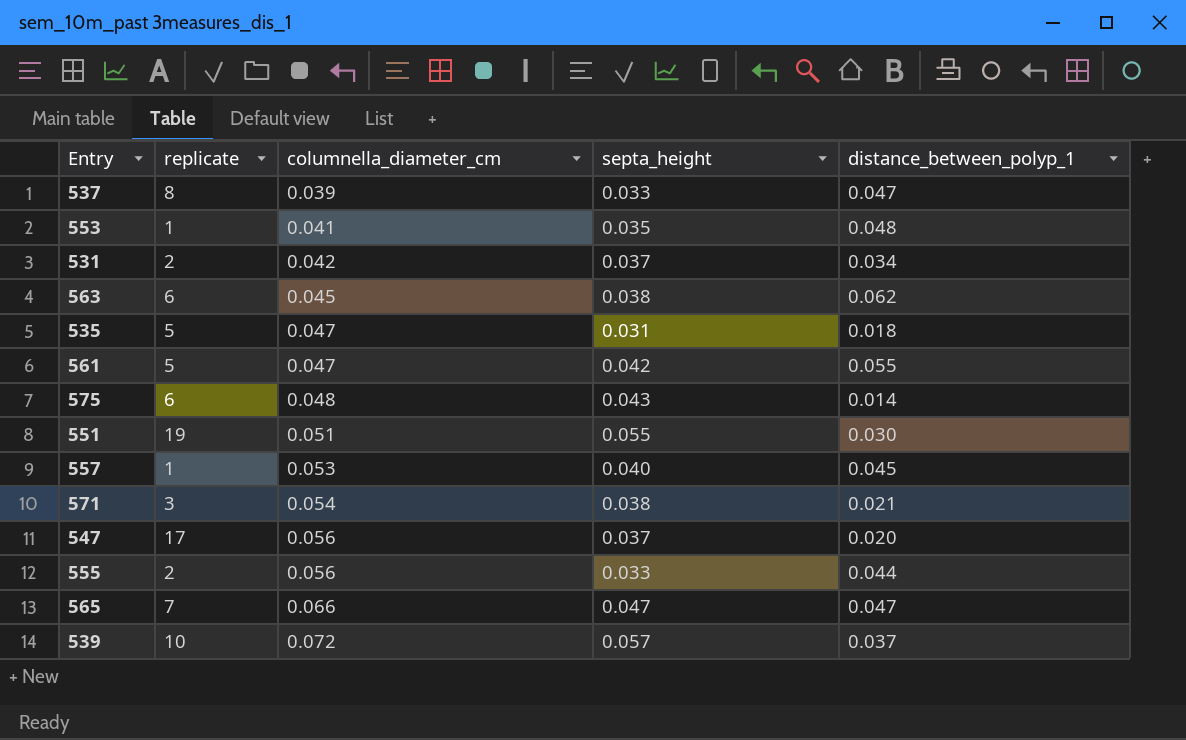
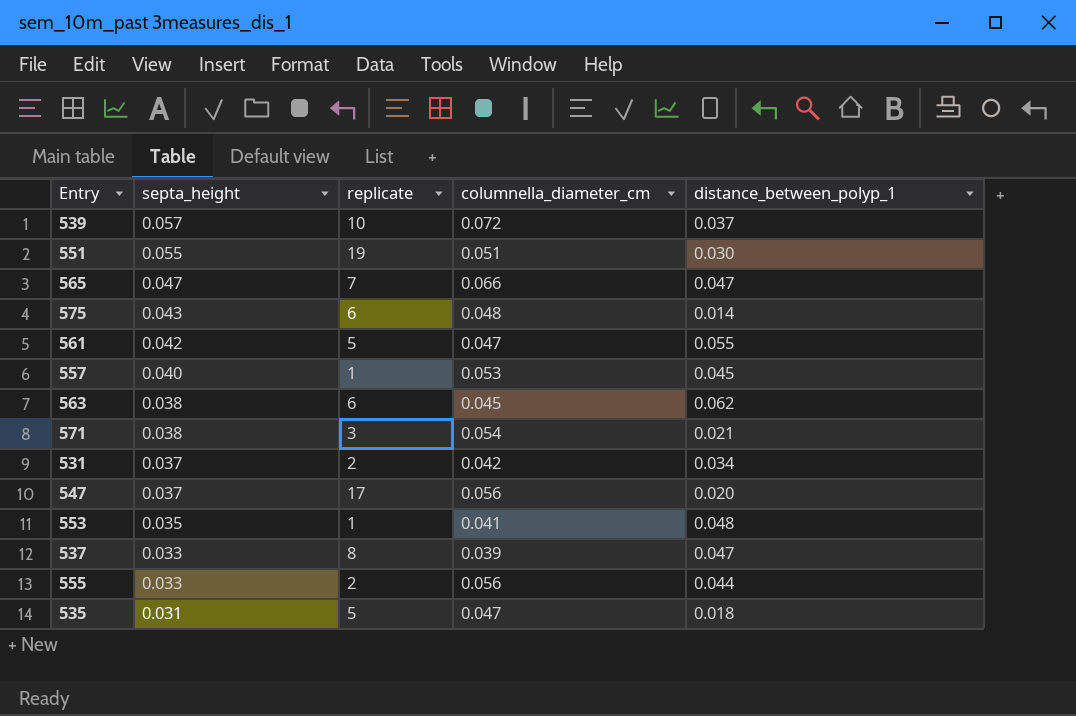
row order: columnella_diameter_cm ascending -> septa_height descending
column septa_height | position: 4 -> 2

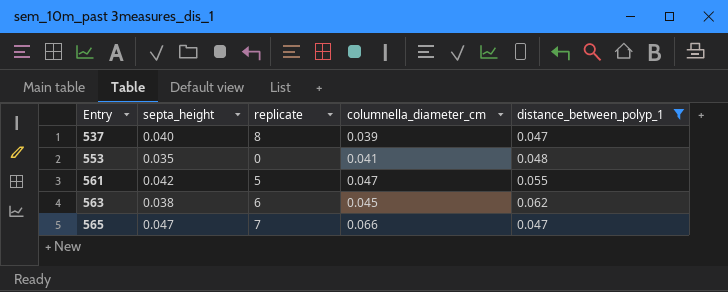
filter: none -> distance_between_polyp_1 >= 0.047
row order: septa_height descending -> Entry ascending
537 | septa_height: 0.033 -> 0.040
553 | replicate: 1 -> 0

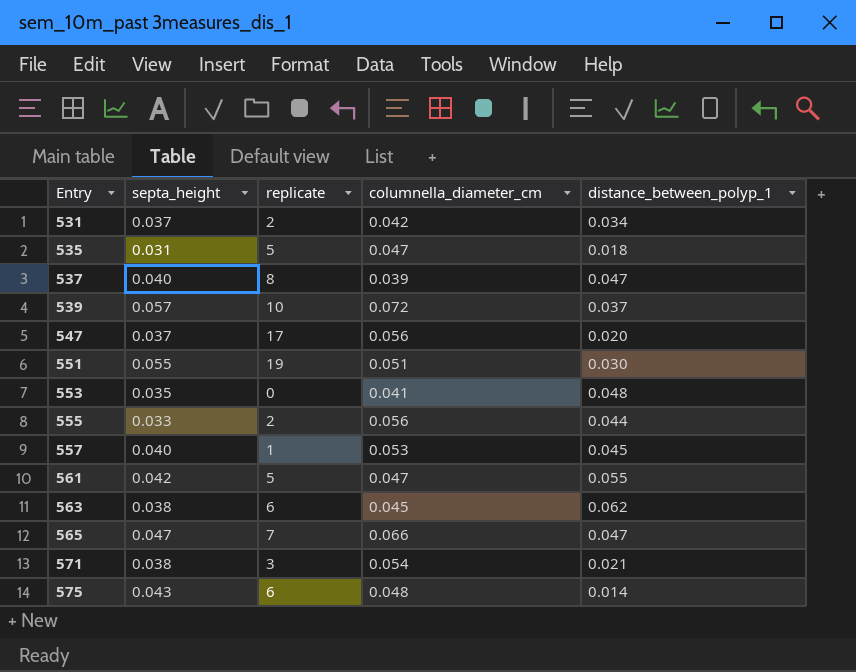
filter: distance_between_polyp_1 >= 0.047 -> none

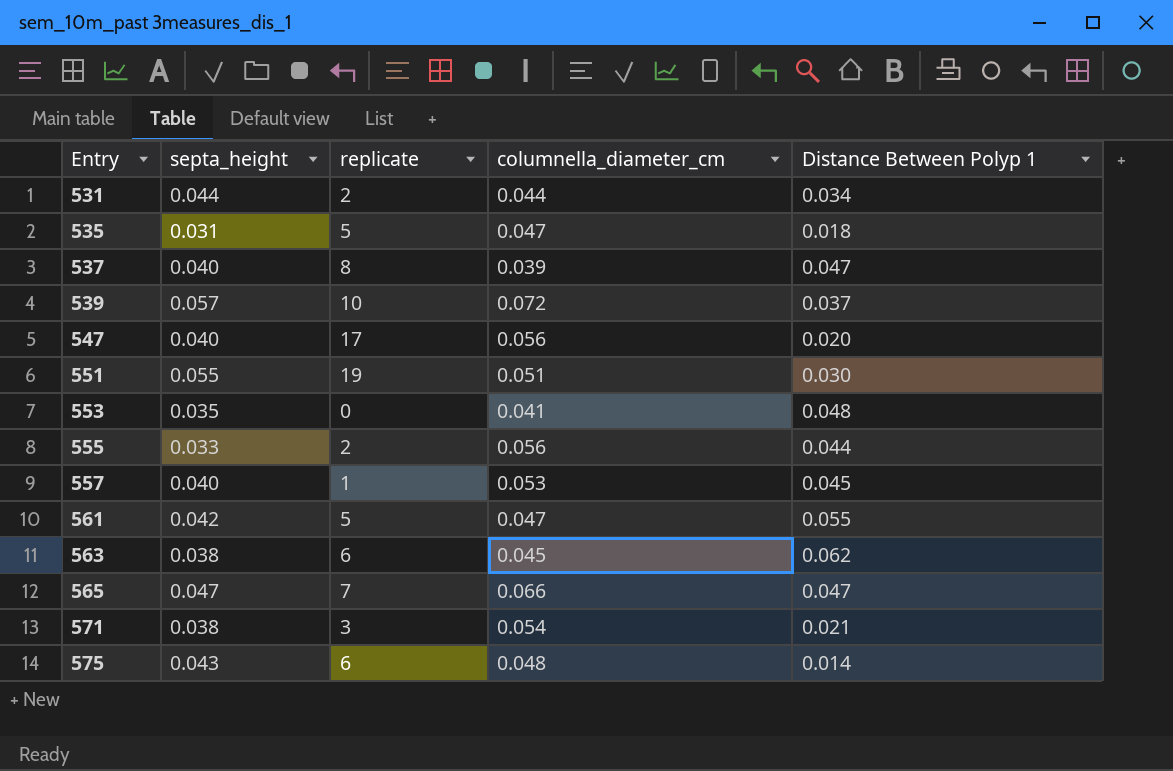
column name: distance_between_polyp_1 -> Distance Between Polyp 1
531 | septa_height: 0.037 -> 0.044
531 | columnella_diameter_cm: 0.042 -> 0.044
547 | septa_height: 0.037 -> 0.040

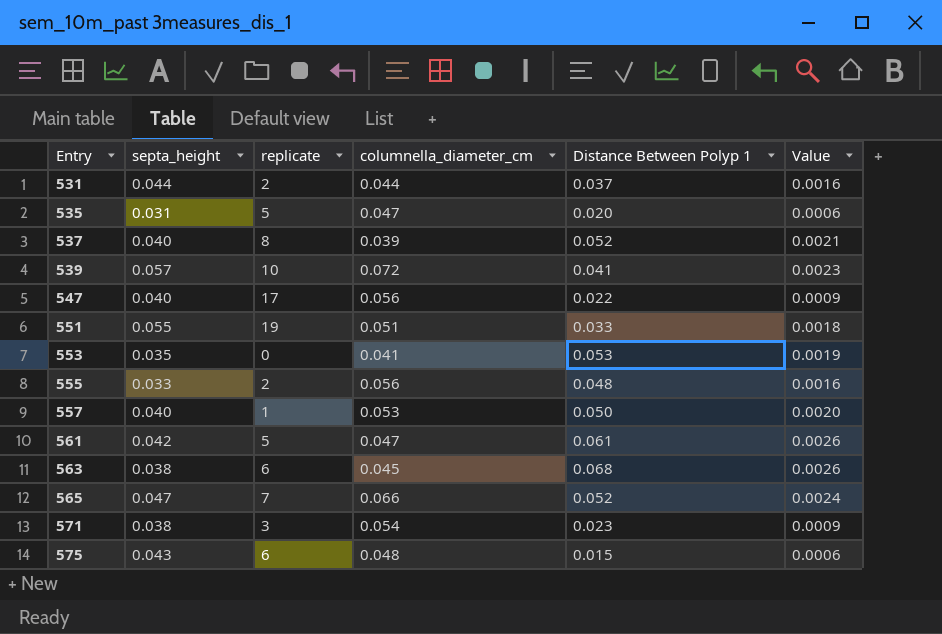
column Value | formula: none -> [septa_height] * [Distance Between Polyp 1]
531 | Distance Between Polyp 1: 0.034 -> 0.037
535 | Distance Between Polyp 1: 0.018 -> 0.020
537 | Distance Between Polyp 1: 0.047 -> 0.052
539 | Distance Between Polyp 1: 0.037 -> 0.041
547 | Distance Between Polyp 1: 0.020 -> 0.022
551 | Distance Between Polyp 1: 0.030 -> 0.033
553 | Distance Between Polyp 1: 0.048 -> 0.053
555 | Distance Between Polyp 1: 0.044 -> 0.048
557 | Distance Between Polyp 1: 0.045 -> 0.050
561 | Distance Between Polyp 1: 0.055 -> 0.061
563 | Distance Between Polyp 1: 0.062 -> 0.068
565 | Distance Between Polyp 1: 0.047 -> 0.052
571 | Distance Between Polyp 1: 0.021 -> 0.023
575 | Distance Between Polyp 1: 0.014 -> 0.015

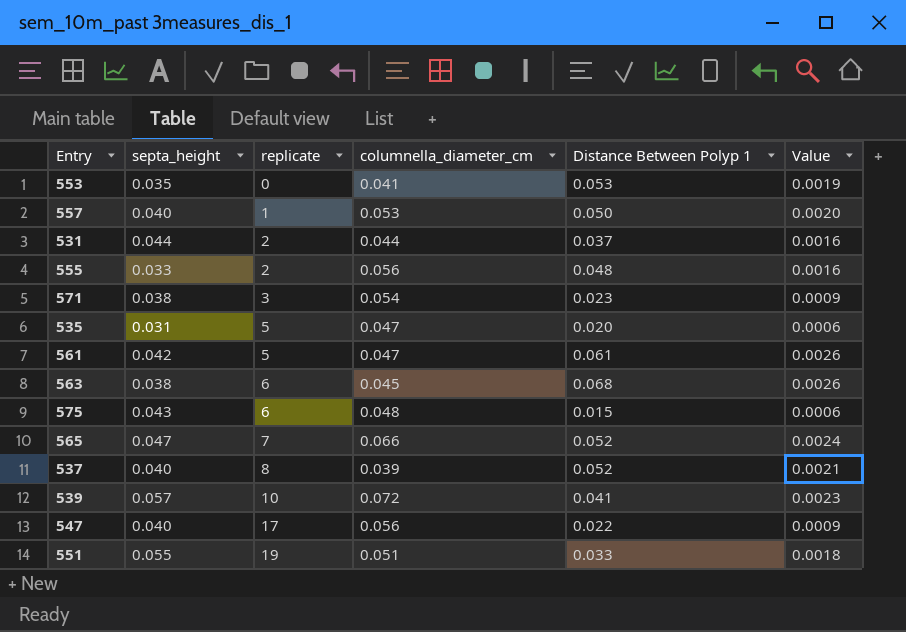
row order: Entry ascending -> replicate ascending

